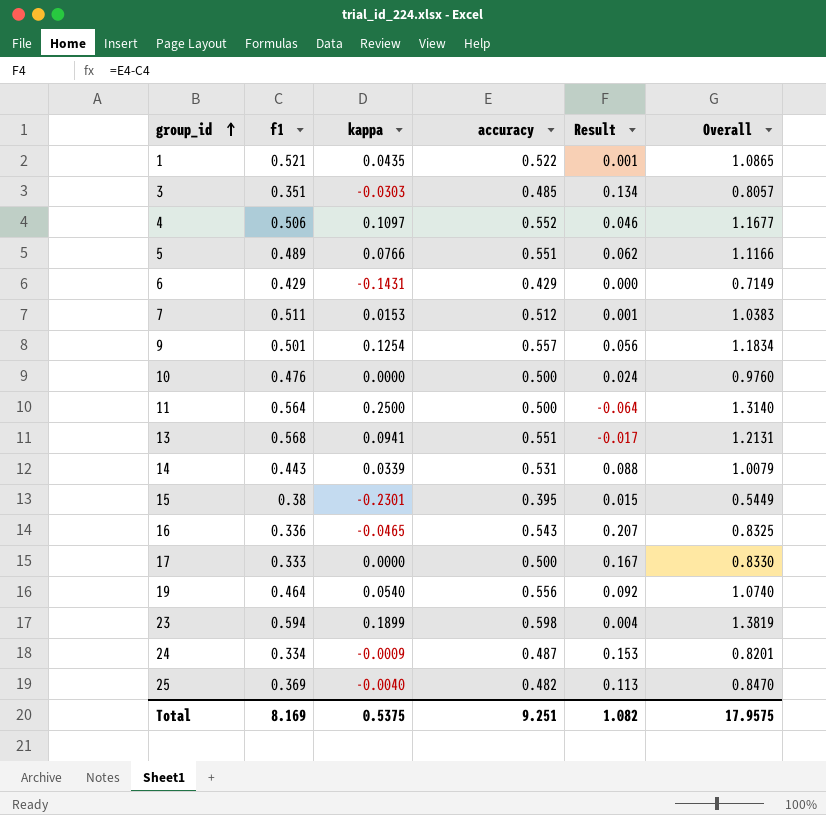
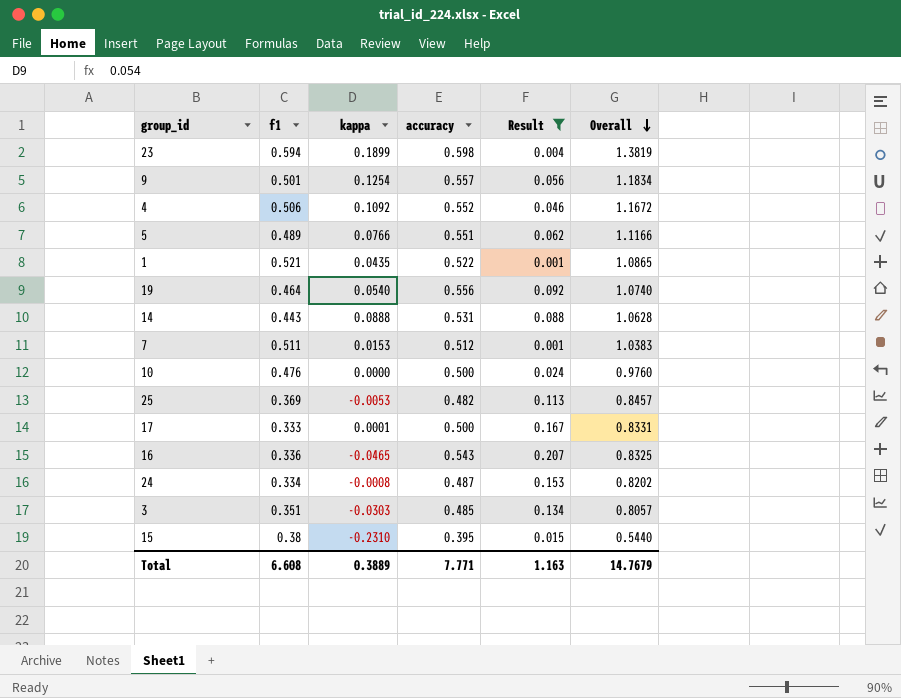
filter: none -> Result >= 0.001
row order: group_id ascending -> Overall descending
4 | kappa: 0.1097 -> 0.1092
4 | Overall: 1.1677 -> 1.1672
14 | kappa: 0.0339 -> 0.0888
14 | Overall: 1.0079 -> 1.0628
25 | kappa: -0.0040 -> -0.0053
25 | Overall: 0.8470 -> 0.8457
17 | kappa: 0.0000 -> 0.0001
17 | Overall: 0.8330 -> 0.8331
24 | kappa: -0.0009 -> -0.0008
24 | Overall: 0.8201 -> 0.8202
15 | kappa: -0.2301 -> -0.2310
15 | Overall: 0.5449 -> 0.5440
Total | f1: 8.169 -> 6.608
Total | kappa: 0.5375 -> 0.3889
Total | accuracy: 9.251 -> 7.771
Total | Result: 1.082 -> 1.163
Total | Overall: 17.9575 -> 14.7679

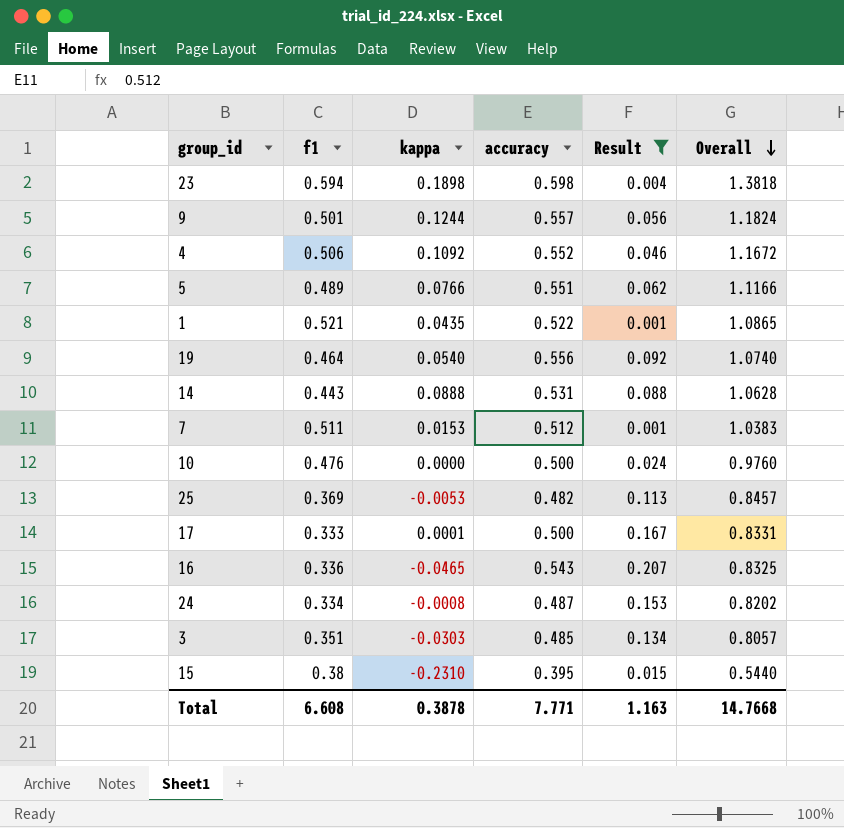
23 | kappa: 0.1899 -> 0.1898
23 | Overall: 1.3819 -> 1.3818
9 | kappa: 0.1254 -> 0.1244
9 | Overall: 1.1834 -> 1.1824
Total | kappa: 0.3889 -> 0.3878
Total | Overall: 14.7679 -> 14.7668

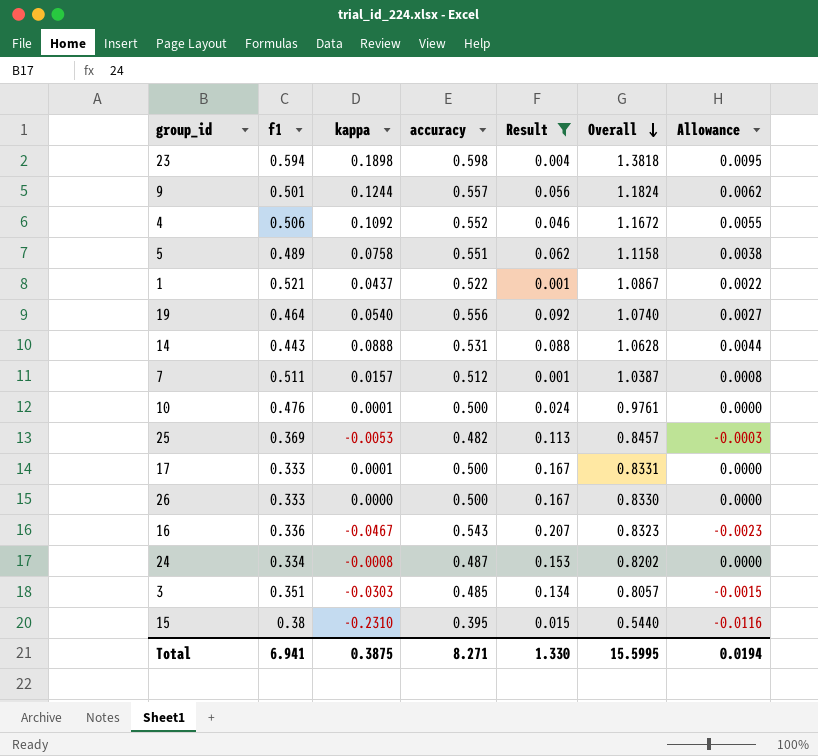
column Allowance | formula: none -> [kappa] * 0.05
5 | kappa: 0.0766 -> 0.0758
5 | Overall: 1.1166 -> 1.1158
1 | kappa: 0.0435 -> 0.0437
1 | Overall: 1.0865 -> 1.0867
7 | kappa: 0.0153 -> 0.0157
7 | Overall: 1.0383 -> 1.0387
10 | kappa: 0.0000 -> 0.0001
10 | Overall: 0.9760 -> 0.9761
row 26: none -> 0.333 | 0.0000 | 0.500 | 0.167 | 0.8330 | 0.0000
16 | kappa: -0.0465 -> -0.0467
16 | Overall: 0.8325 -> 0.8323
Total | f1: 6.608 -> 6.941
Total | kappa: 0.3878 -> 0.3875
Total | accuracy: 7.771 -> 8.271
Total | Result: 1.163 -> 1.330
Total | Overall: 14.7668 -> 15.5995

